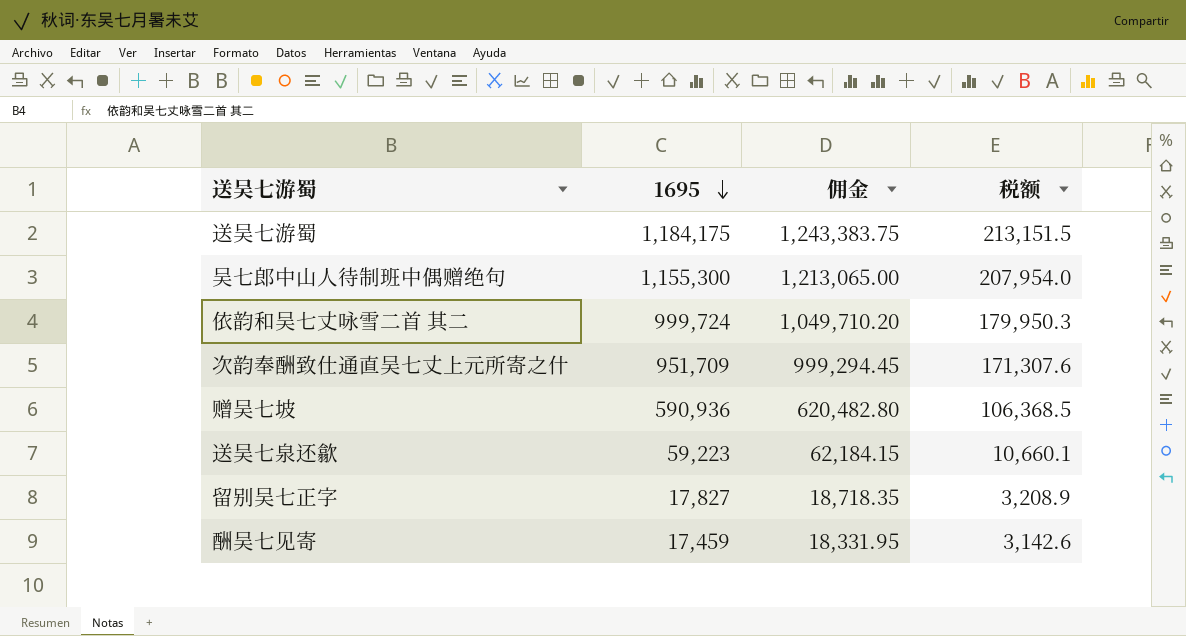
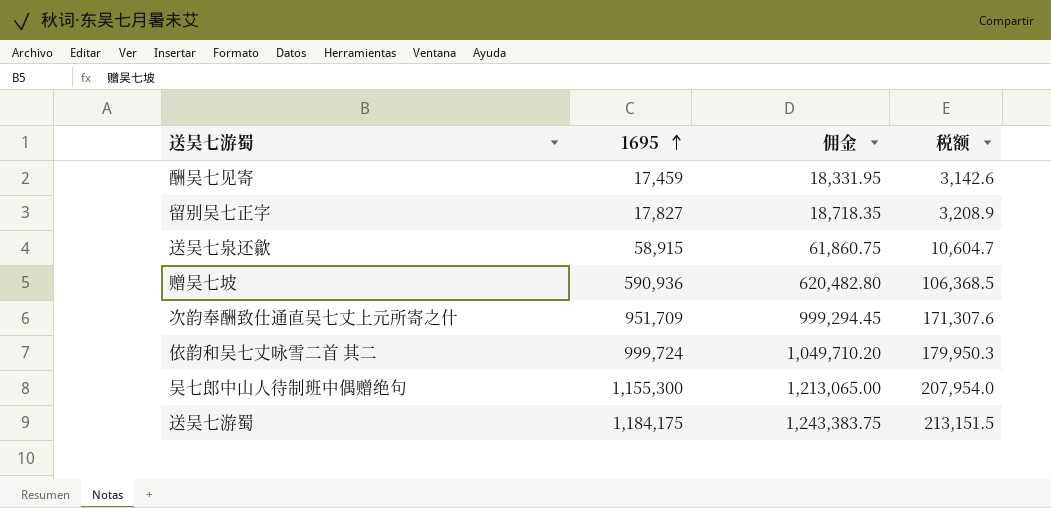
row order: 1695 descending -> 1695 ascending
送吴七泉还歙 | 1695: 59,223 -> 58,915
送吴七泉还歙 | 佣金: 62,184.15 -> 61,860.75
送吴七泉还歙 | 税额: 10,660.1 -> 10,604.7

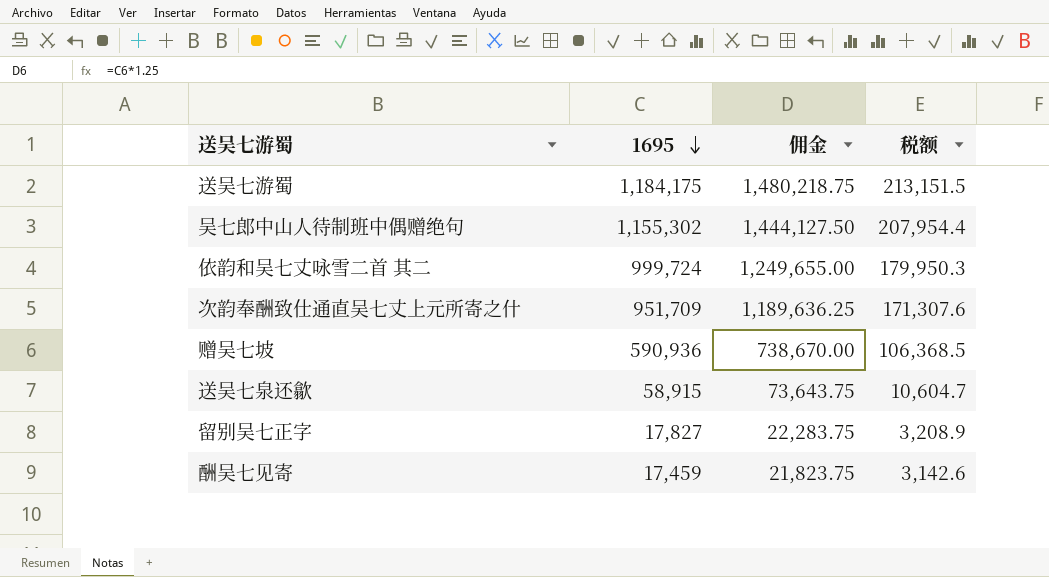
row order: 1695 ascending -> 1695 descending
column 佣金 | formula: [1695] * 1.05 -> [1695] * 1.25
吴七郎中山人待制班中偶赠绝句 | 1695: 1,155,300 -> 1,155,302
吴七郎中山人待制班中偶赠绝句 | 税额: 207,954.0 -> 207,954.4

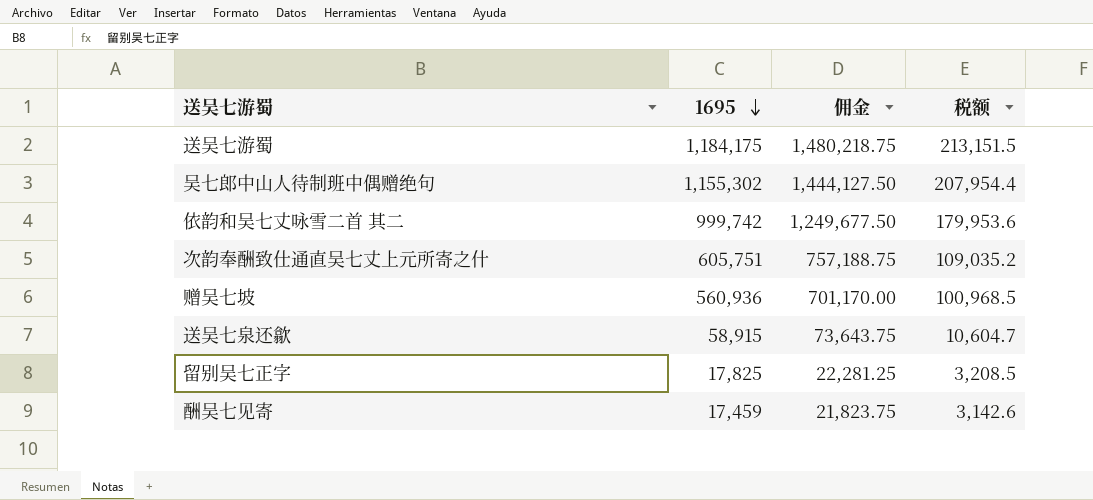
依韵和吴七丈咏雪二首 其二 | 1695: 999,724 -> 999,742
依韵和吴七丈咏雪二首 其二 | 佣金: 1,249,655.00 -> 1,249,677.50
依韵和吴七丈咏雪二首 其二 | 税额: 179,950.3 -> 179,953.6
次韵奉酬致仕通直吴七丈上元所寄之什 | 1695: 951,709 -> 605,751
次韵奉酬致仕通直吴七丈上元所寄之什 | 佣金: 1,189,636.25 -> 757,188.75
次韵奉酬致仕通直吴七丈上元所寄之什 | 税额: 171,307.6 -> 109,035.2
赠吴七坡 | 1695: 590,936 -> 560,936
赠吴七坡 | 佣金: 738,670.00 -> 701,170.00
赠吴七坡 | 税额: 106,368.5 -> 100,968.5
留别吴七正字 | 1695: 17,827 -> 17,825
留别吴七正字 | 佣金: 22,283.75 -> 22,281.25
留别吴七正字 | 税额: 3,208.9 -> 3,208.5

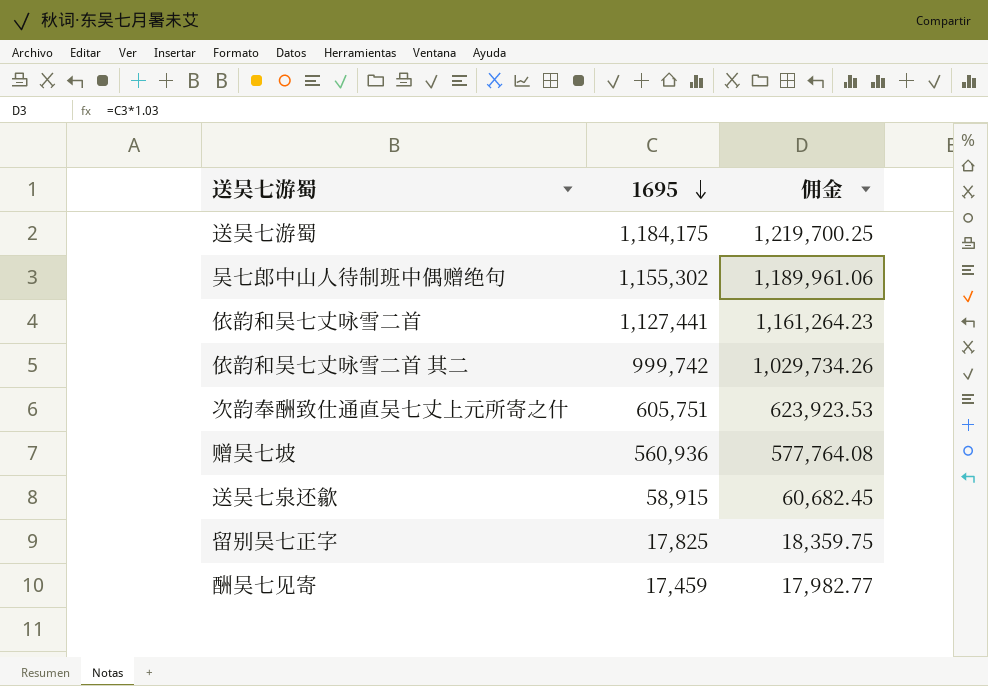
column 税额 | formula: [1695] * 0.18 -> none
column 佣金 | formula: [1695] * 1.25 -> [1695] * 1.03
row 依韵和吴七丈咏雪二首: none -> 1,127,441 | 1,161,264.23

